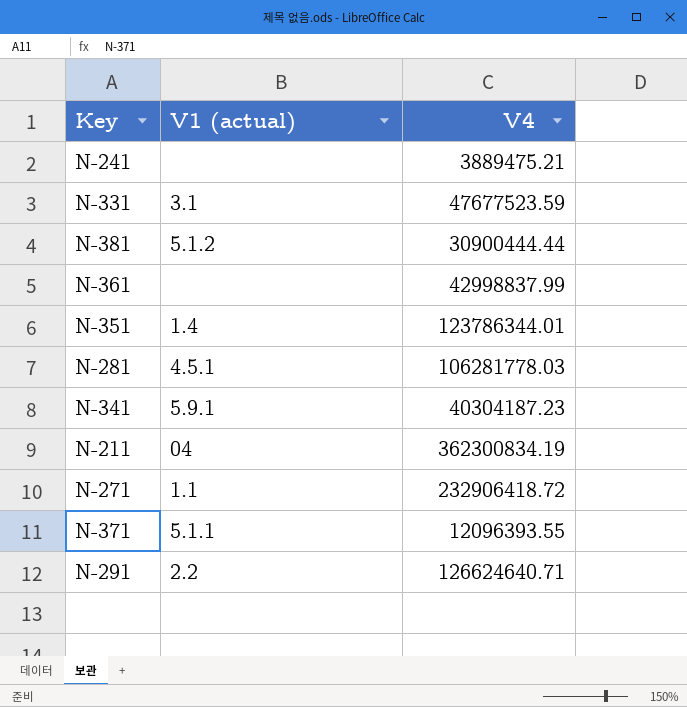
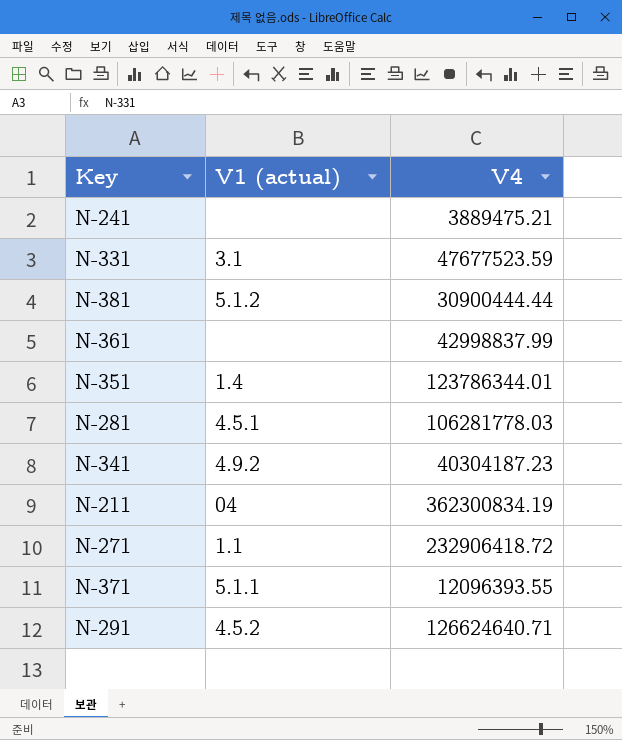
N-341 | V1 (actual): 5.9.1 -> 4.9.2
N-291 | V1 (actual): 2.2 -> 4.5.2

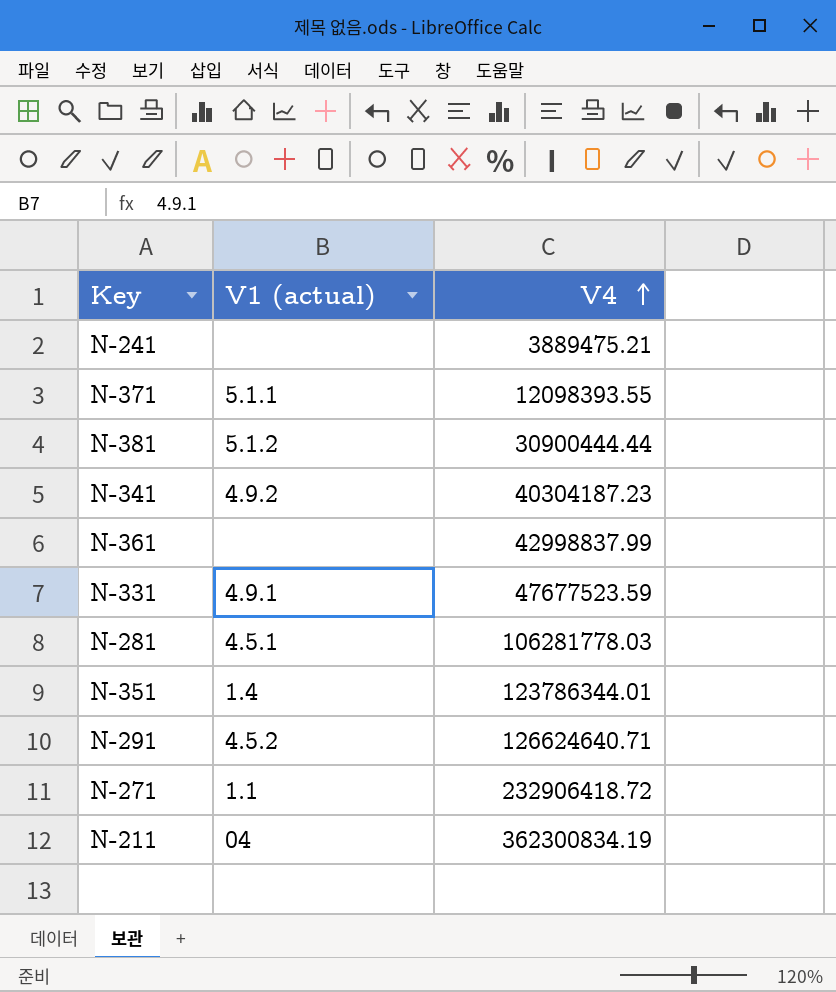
row order: none -> V4 ascending
N-371 | V4: 12096393.55 -> 12098393.55
N-331 | V1 (actual): 3.1 -> 4.9.1

